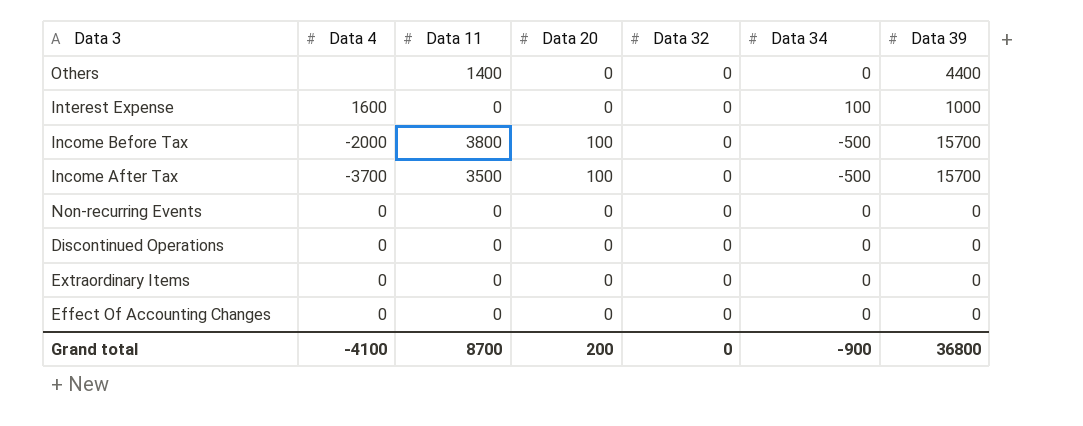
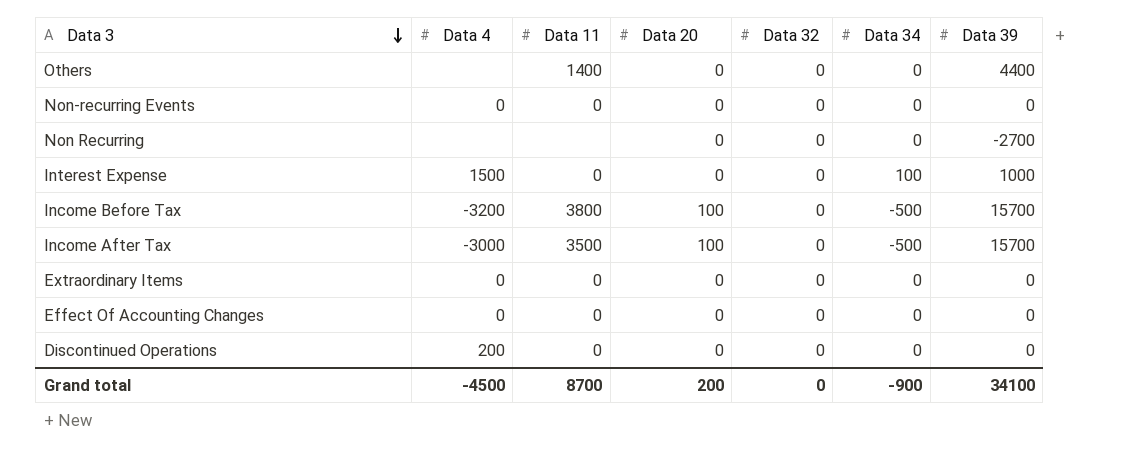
row order: none -> Data 3 descending
row Non Recurring: none -> none | none | 0 | 0 | 0 | -2700
Interest Expense | Data 4: 1600 -> 1500
Income Before Tax | Data 4: -2000 -> -3200
Income After Tax | Data 4: -3700 -> -3000
Discontinued Operations | Data 4: 0 -> 200
Grand total | Data 4: -4100 -> -4500
Grand total | Data 39: 36800 -> 34100

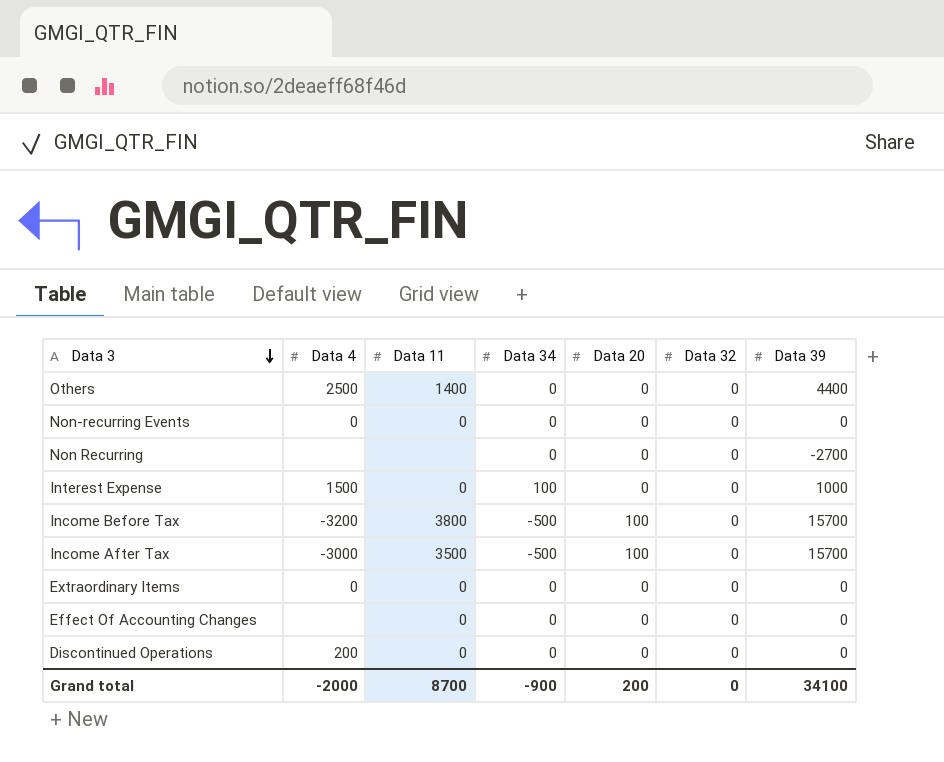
column Data 34 | position: 6 -> 4
Others | Data 4: none -> 2500
Effect Of Accounting Changes | Data 4: 0 -> none
Grand total | Data 4: -4500 -> -2000

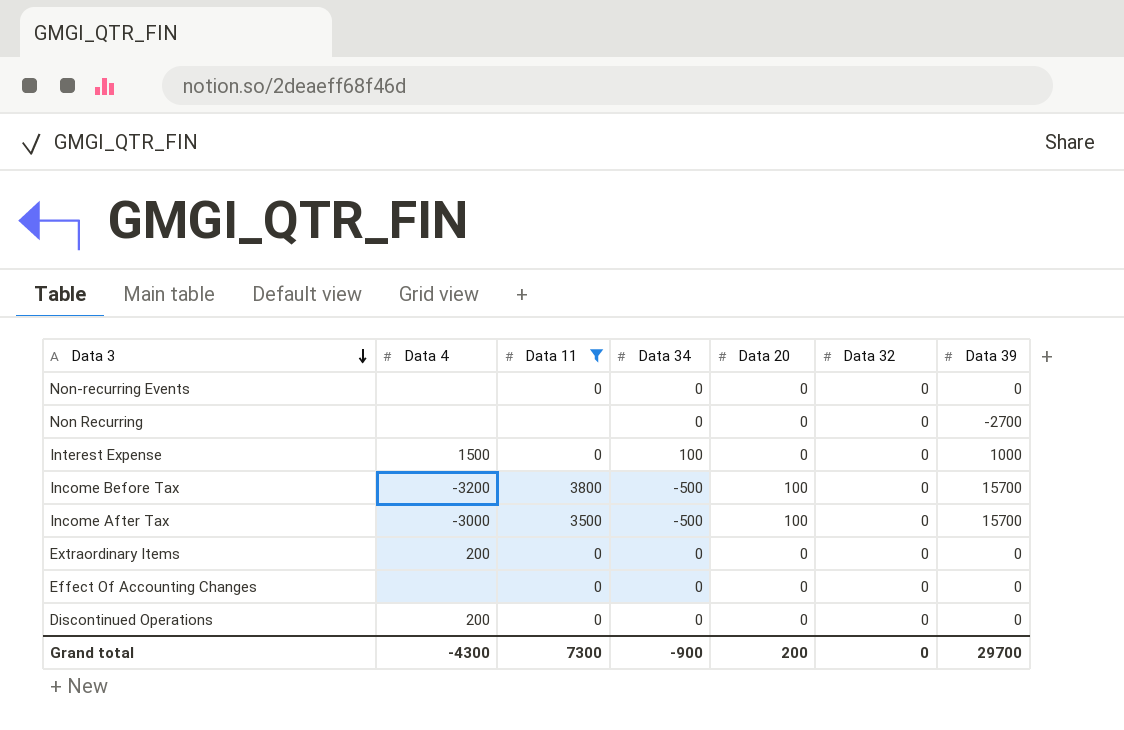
filter: none -> Data 11 != 1400
Non-recurring Events | Data 4: 0 -> none
Extraordinary Items | Data 4: 0 -> 200
Grand total | Data 4: -2000 -> -4300
Grand total | Data 11: 8700 -> 7300
Grand total | Data 39: 34100 -> 29700

